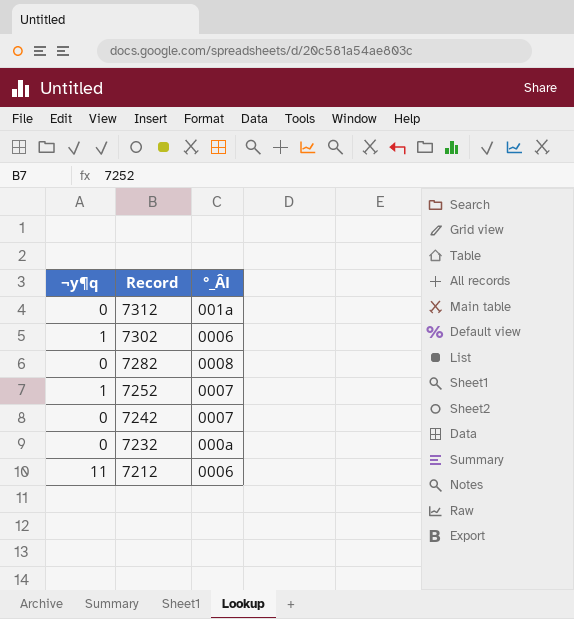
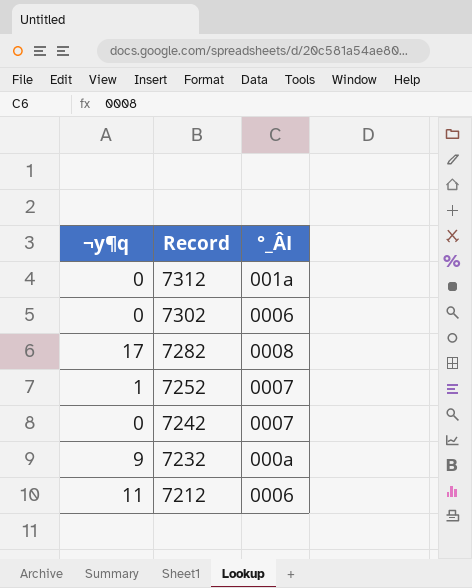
7302 | ¬y¶q: 1 -> 0
7282 | ¬y¶q: 0 -> 17
7232 | ¬y¶q: 0 -> 9

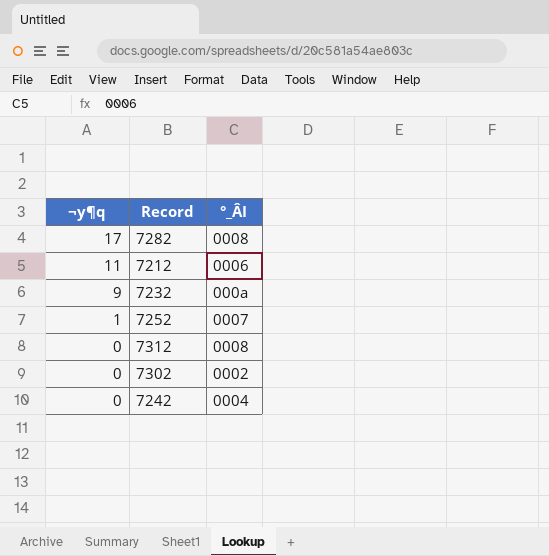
row order: Record descending -> ¬y¶q descending
7312 | °_ÂI: 001a -> 0008
7302 | °_ÂI: 0006 -> 0002
7242 | °_ÂI: 0007 -> 0004

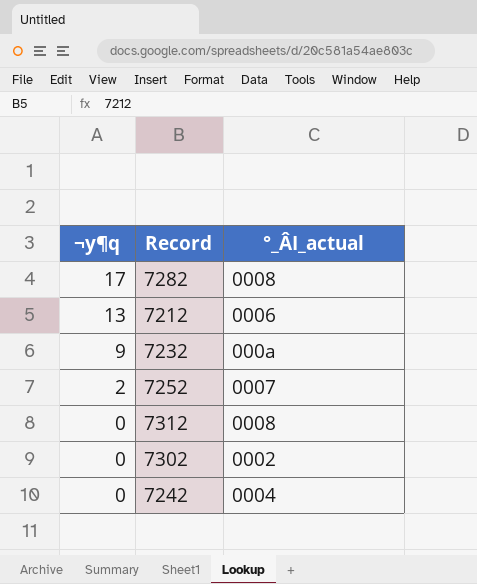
column name: °_ÂI -> °_ÂI_actual
7212 | ¬y¶q: 11 -> 13
7252 | ¬y¶q: 1 -> 2

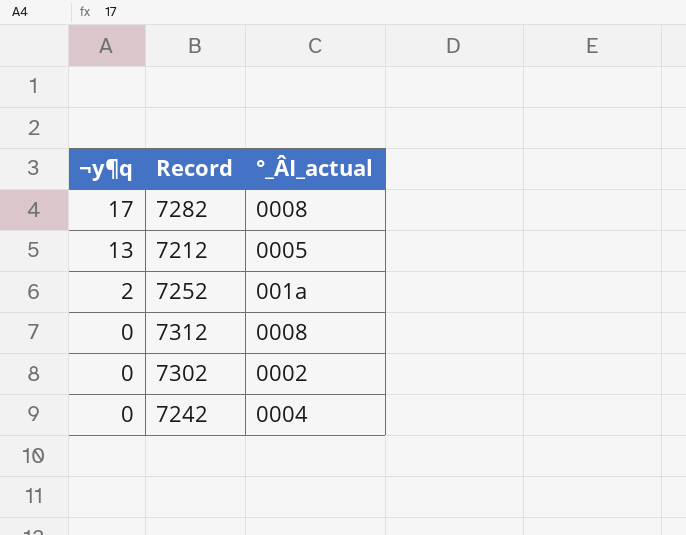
row 7232: 9 | 000a -> none
7212 | °_ÂI_actual: 0006 -> 0005
7252 | °_ÂI_actual: 0007 -> 001a

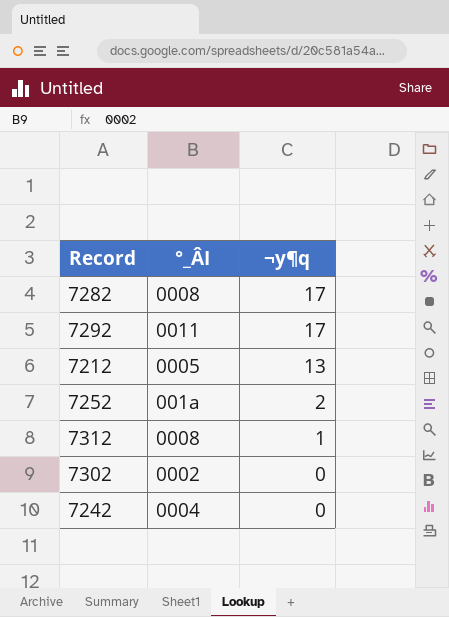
column name: °_ÂI_actual -> °_ÂI
column ¬y¶q | position: 1 -> 3
row 7292: none -> 0011 | 17
7312 | ¬y¶q: 0 -> 1

